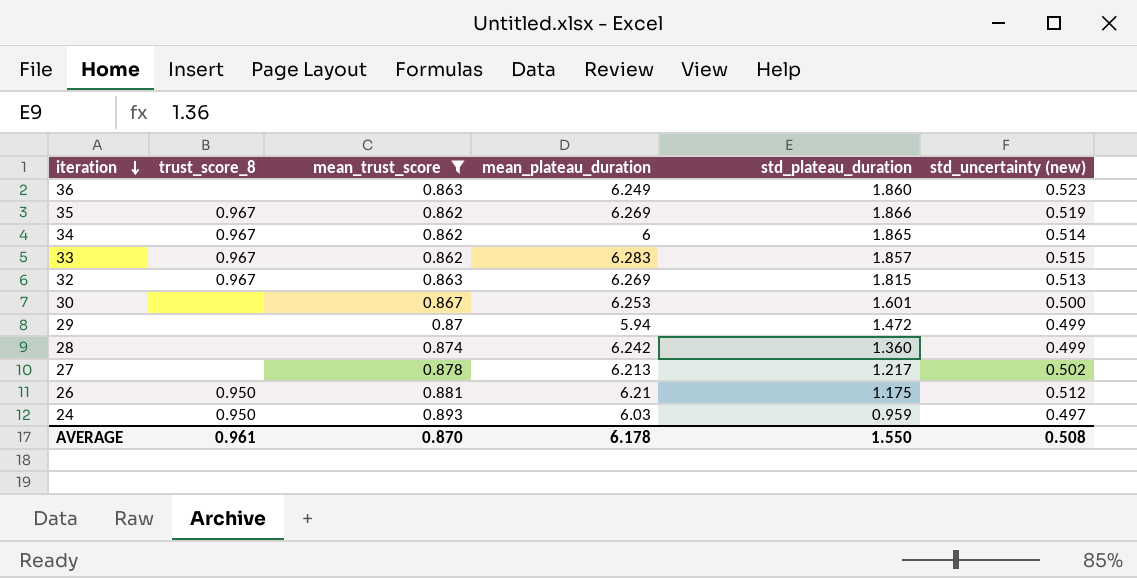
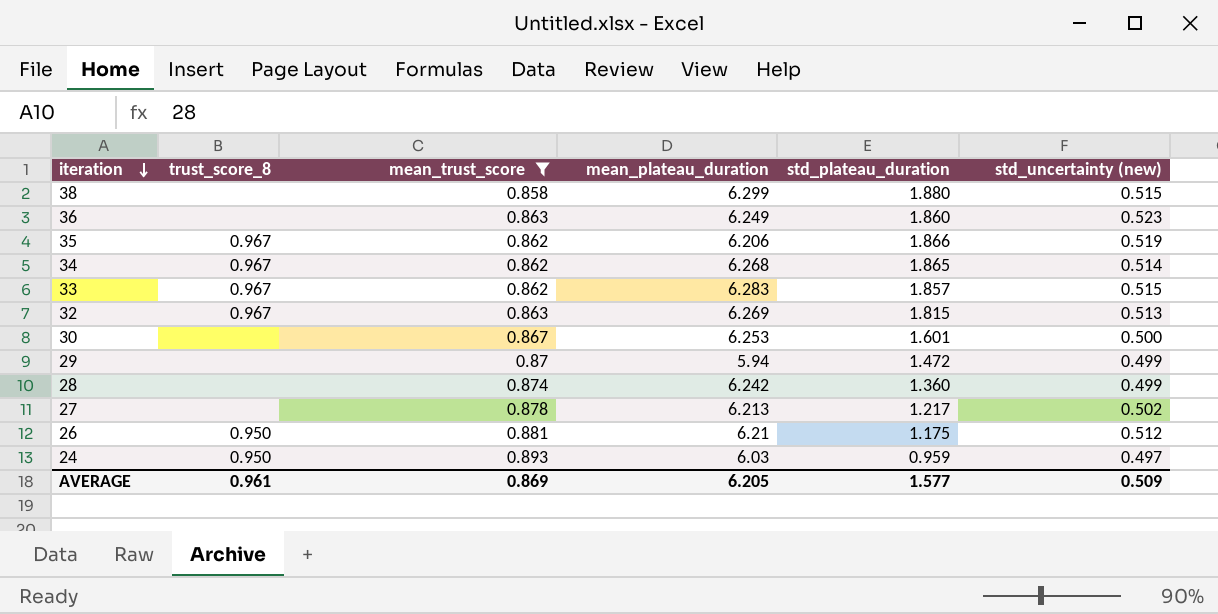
row 38: none -> none | 0.858 | 6.299 | 1.880 | 0.515
35 | mean_plateau_duration: 6.269 -> 6.206
34 | mean_plateau_duration: 6 -> 6.268
AVERAGE | mean_trust_score: 0.870 -> 0.869
AVERAGE | mean_plateau_duration: 6.178 -> 6.205
AVERAGE | std_plateau_duration: 1.550 -> 1.577
AVERAGE | std_uncertainty (new): 0.508 -> 0.509

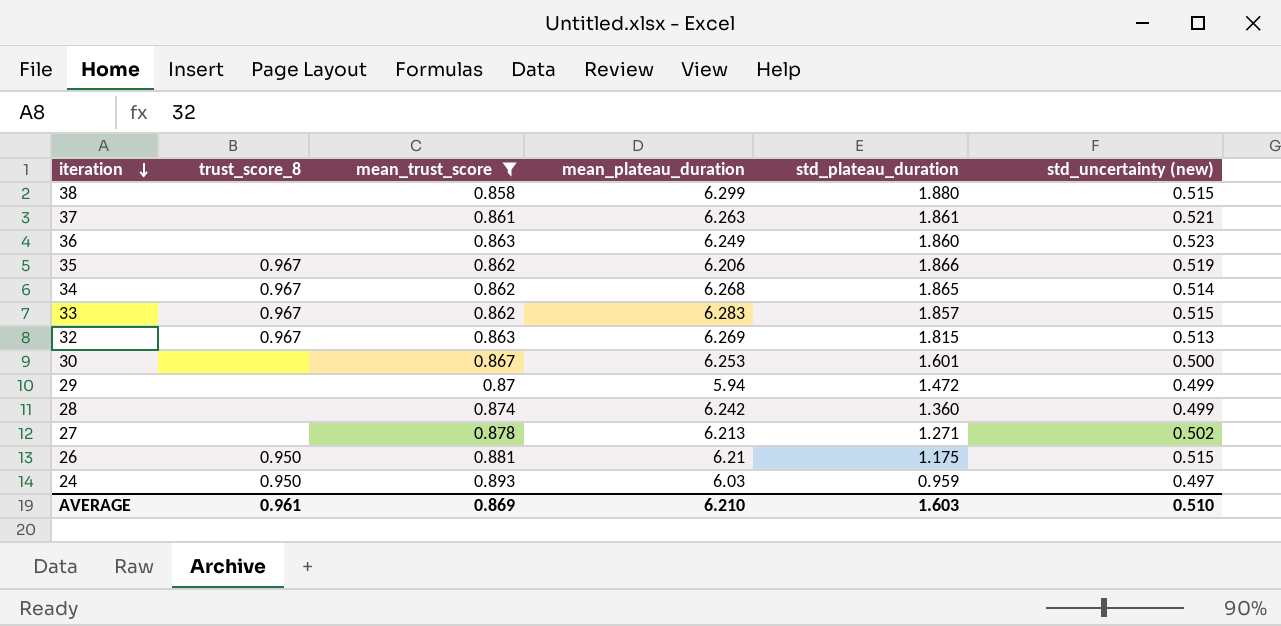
row 37: none -> none | 0.861 | 6.263 | 1.861 | 0.521
27 | std_plateau_duration: 1.217 -> 1.271
26 | std_uncertainty (new): 0.512 -> 0.515
AVERAGE | mean_plateau_duration: 6.205 -> 6.210
AVERAGE | std_plateau_duration: 1.577 -> 1.603
AVERAGE | std_uncertainty (new): 0.509 -> 0.510

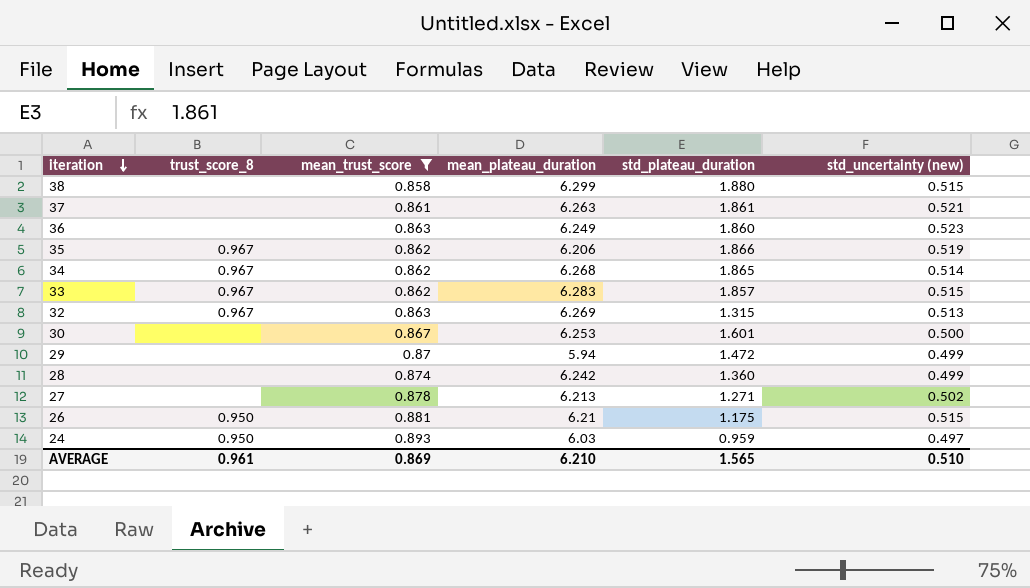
32 | std_plateau_duration: 1.815 -> 1.315
AVERAGE | std_plateau_duration: 1.603 -> 1.565

